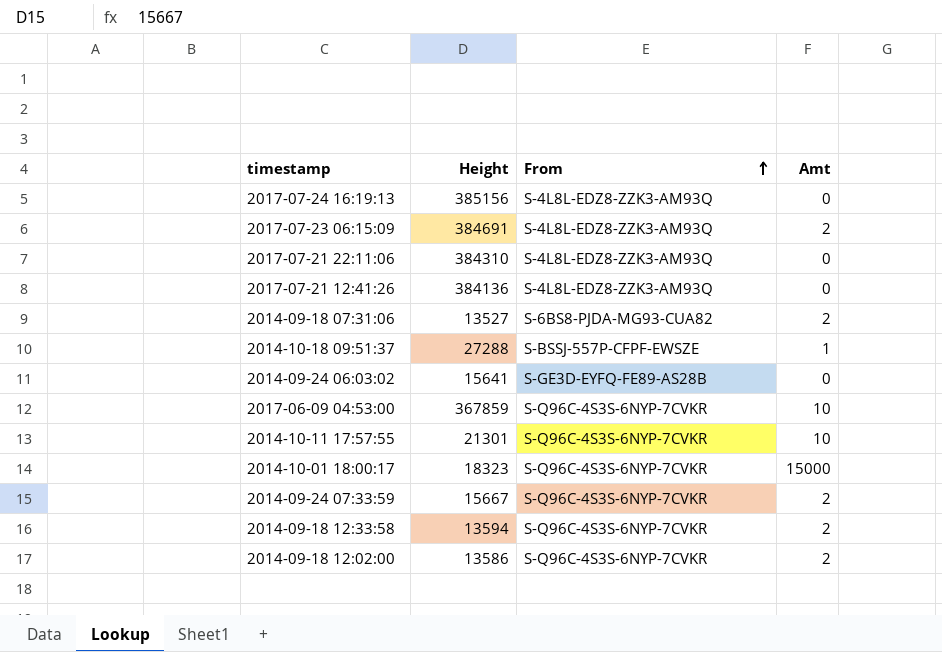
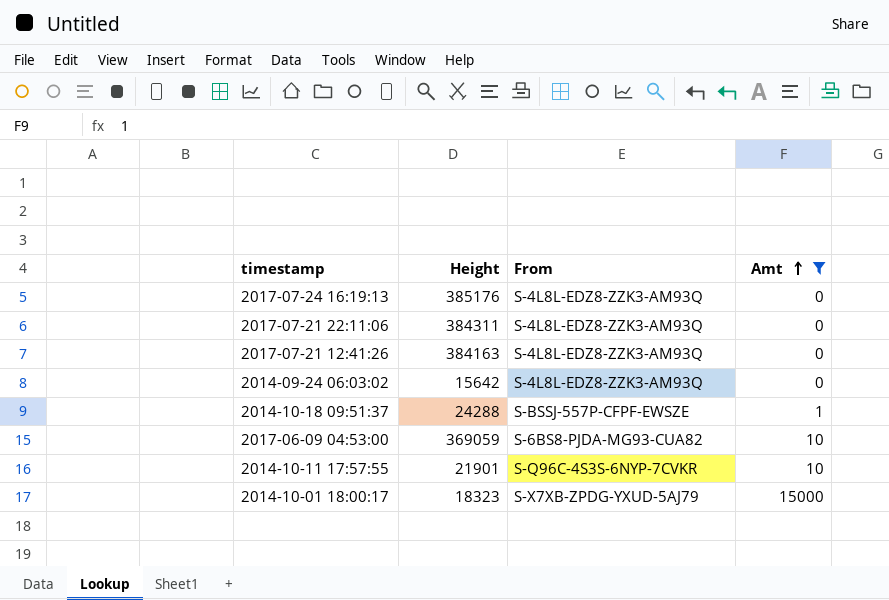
filter: none -> Amt != 2
row order: From ascending -> Amt ascending
2017-07-24 16:19:13 | Height: 385156 -> 385176
2017-07-21 22:11:06 | Height: 384310 -> 384311
2017-07-21 12:41:26 | Height: 384136 -> 384163
2014-09-24 06:03:02 | Height: 15641 -> 15642
2014-09-24 06:03:02 | From: S-GE3D-EYFQ-FE89-AS28B -> S-4L8L-EDZ8-ZZK3-AM93Q
2014-10-18 09:51:37 | Height: 27288 -> 24288
2017-06-09 04:53:00 | Height: 367859 -> 369059
2017-06-09 04:53:00 | From: S-Q96C-4S3S-6NYP-7CVKR -> S-6BS8-PJDA-MG93-CUA82
2014-10-11 17:57:55 | Height: 21301 -> 21901
2014-10-01 18:00:17 | From: S-Q96C-4S3S-6NYP-7CVKR -> S-X7XB-ZPDG-YXUD-5AJ79

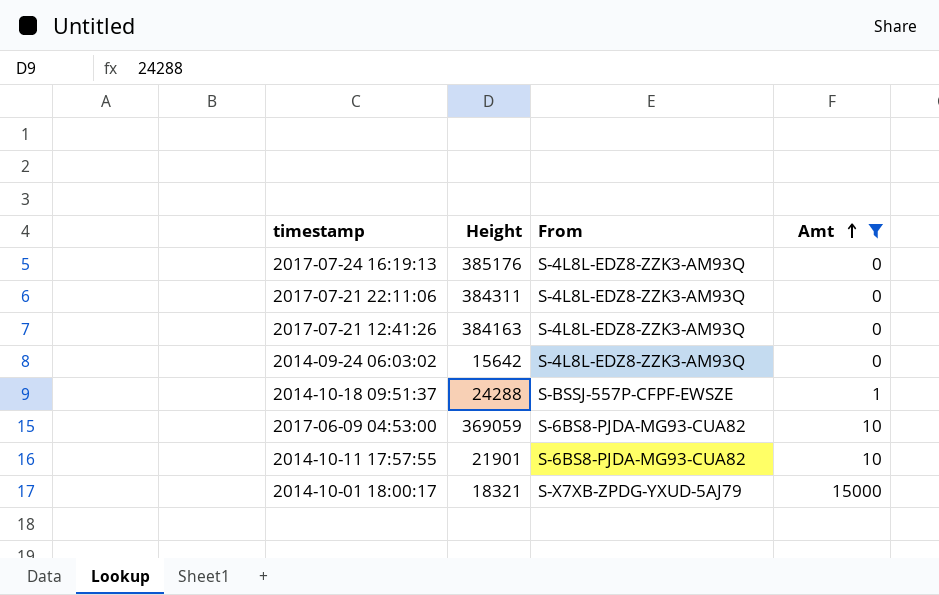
2014-10-11 17:57:55 | From: S-Q96C-4S3S-6NYP-7CVKR -> S-6BS8-PJDA-MG93-CUA82
2014-10-01 18:00:17 | Height: 18323 -> 18321

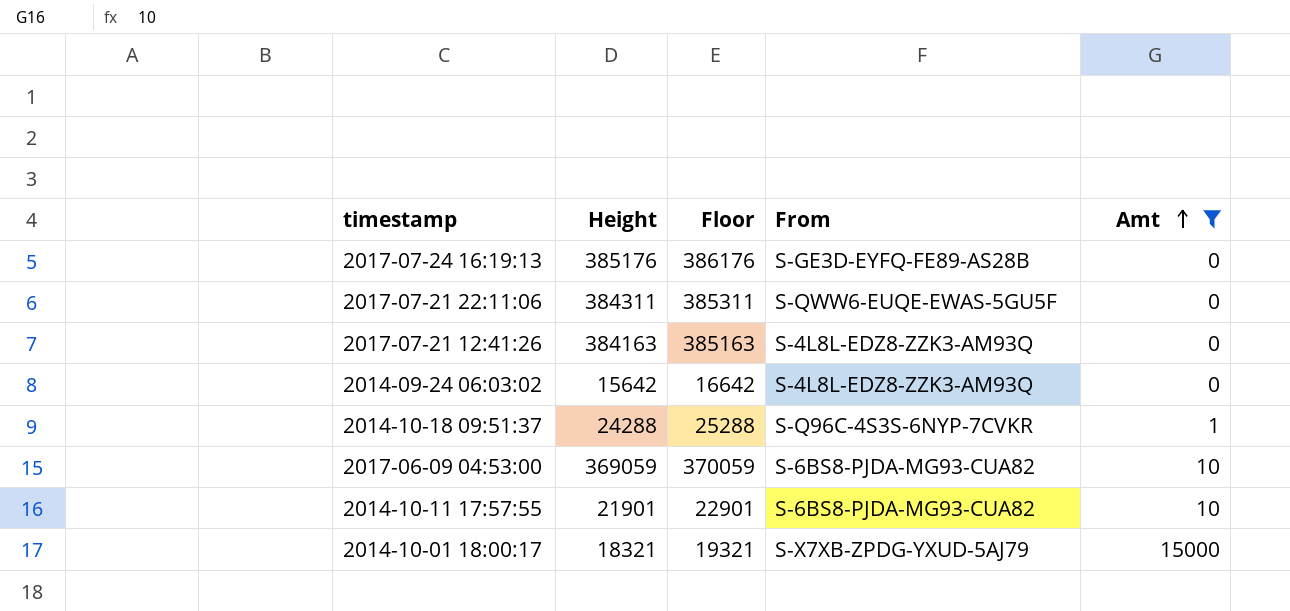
column Floor | formula: none -> [Height] + 1000
2017-07-24 16:19:13 | From: S-4L8L-EDZ8-ZZK3-AM93Q -> S-GE3D-EYFQ-FE89-AS28B
2017-07-21 22:11:06 | From: S-4L8L-EDZ8-ZZK3-AM93Q -> S-QWW6-EUQE-EWAS-5GU5F
2014-10-18 09:51:37 | From: S-BSSJ-557P-CFPF-EWSZE -> S-Q96C-4S3S-6NYP-7CVKR

